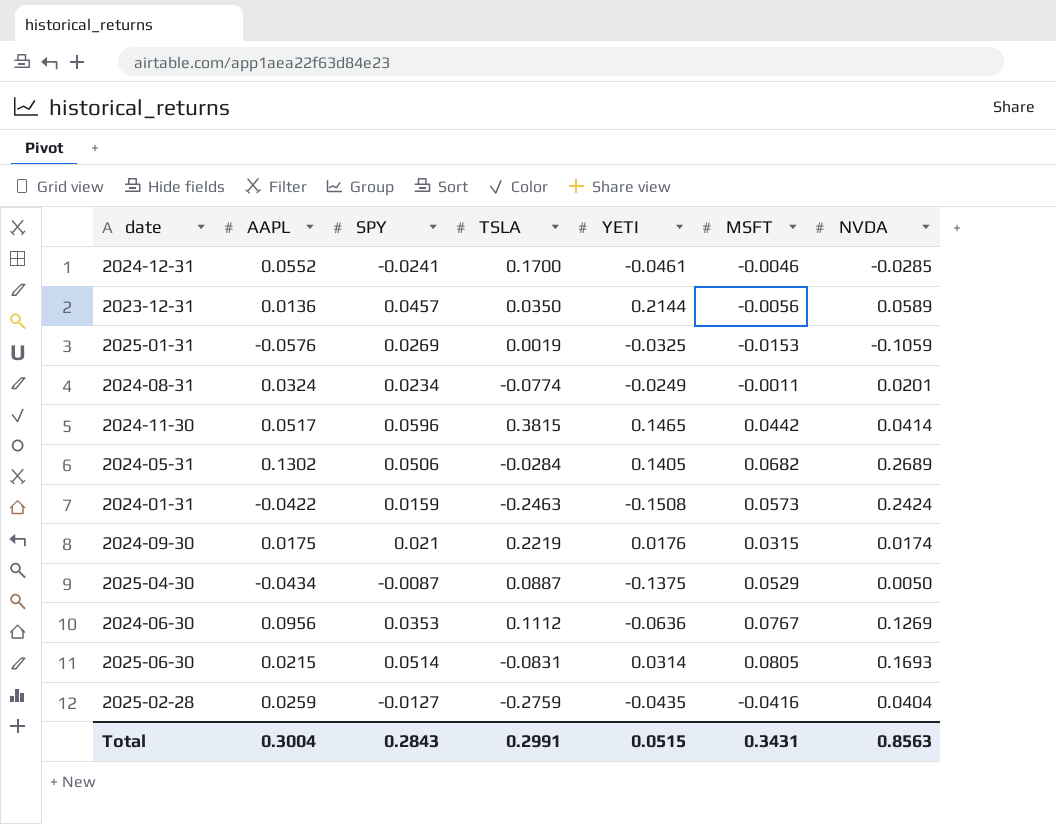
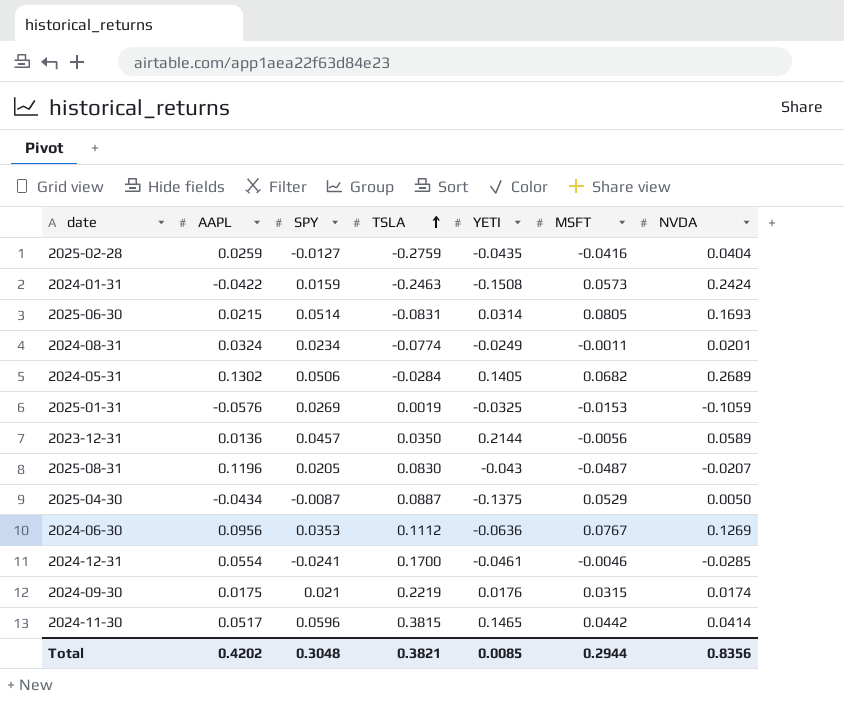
row order: none -> TSLA ascending
row 2025-08-31: none -> 0.1196 | 0.0205 | 0.0830 | -0.043 | -0.0487 | -0.0207
2024-12-31 | AAPL: 0.0552 -> 0.0554
Total | AAPL: 0.3004 -> 0.4202
Total | SPY: 0.2843 -> 0.3048
Total | TSLA: 0.2991 -> 0.3821
Total | YETI: 0.0515 -> 0.0085
Total | MSFT: 0.3431 -> 0.2944
Total | NVDA: 0.8563 -> 0.8356

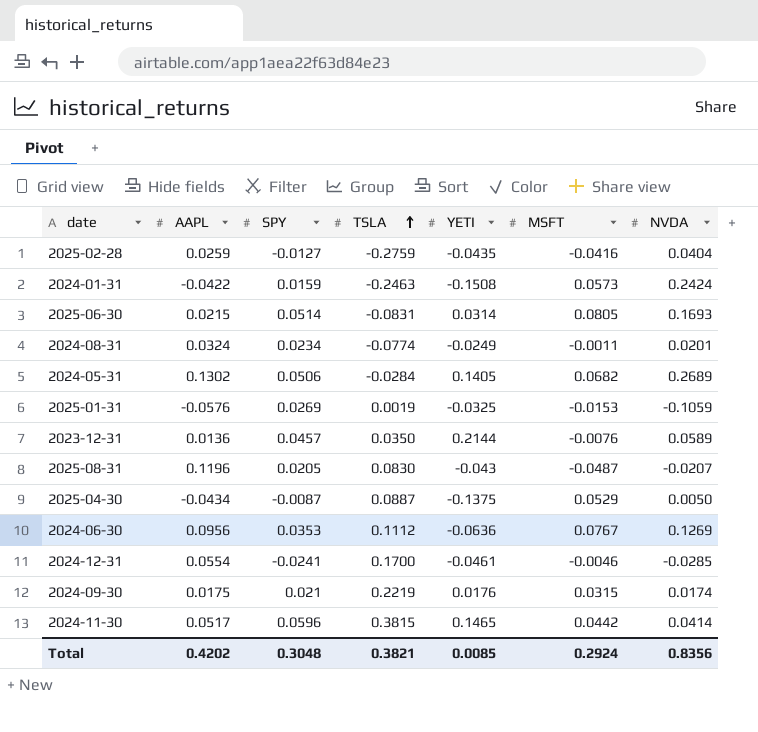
2023-12-31 | MSFT: -0.0056 -> -0.0076
Total | MSFT: 0.2944 -> 0.2924

